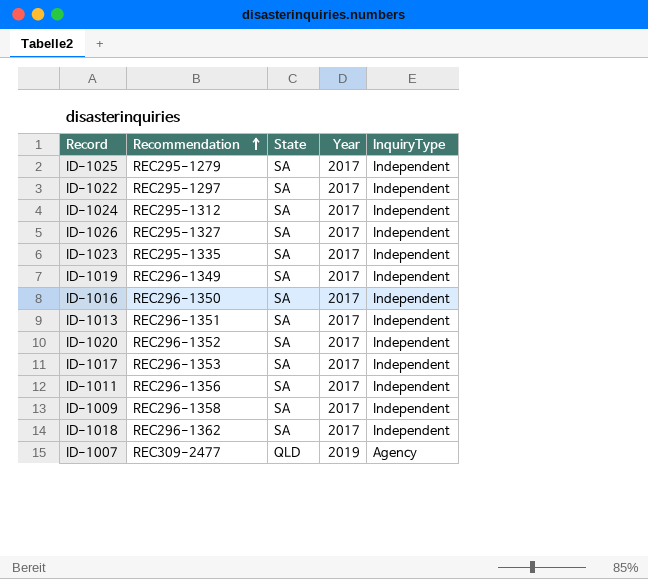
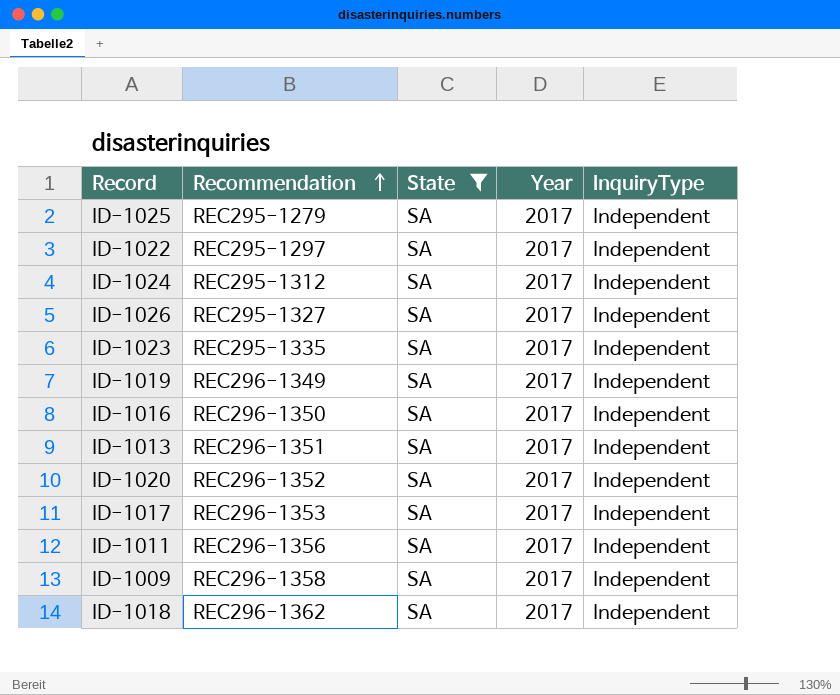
filter: none -> State = SA

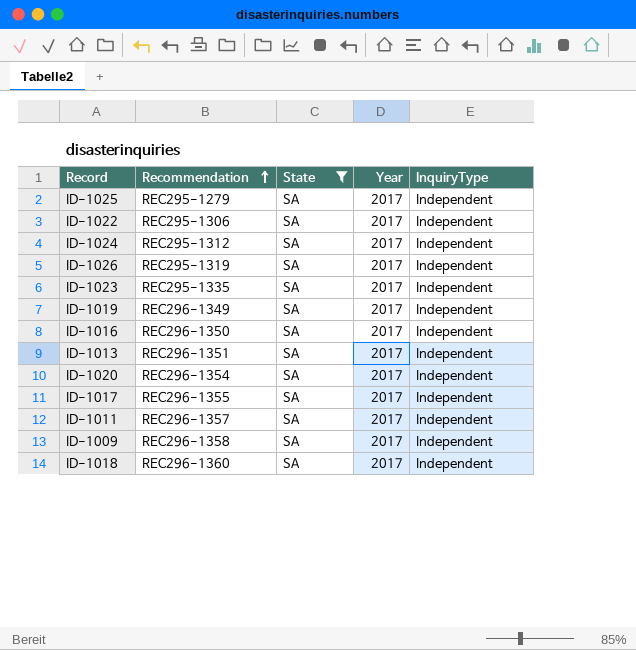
ID-1022 | Recommendation: REC295-1297 -> REC295-1306
ID-1026 | Recommendation: REC295-1327 -> REC295-1319
ID-1020 | Recommendation: REC296-1352 -> REC296-1354
ID-1017 | Recommendation: REC296-1353 -> REC296-1355
ID-1011 | Recommendation: REC296-1356 -> REC296-1357
ID-1018 | Recommendation: REC296-1362 -> REC296-1360

